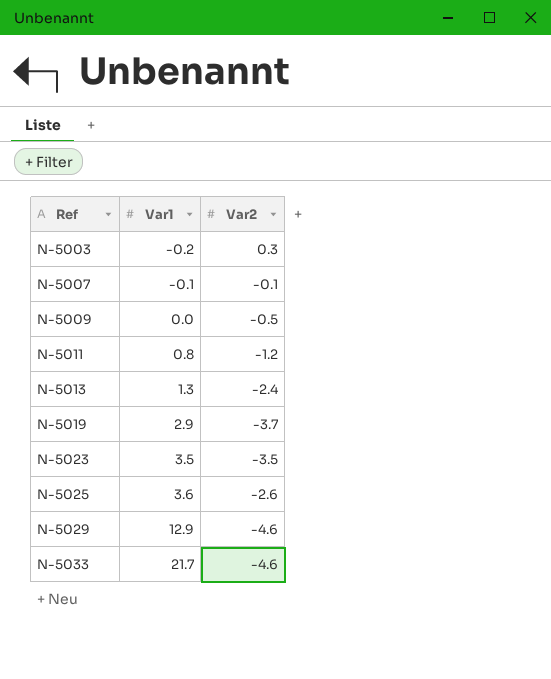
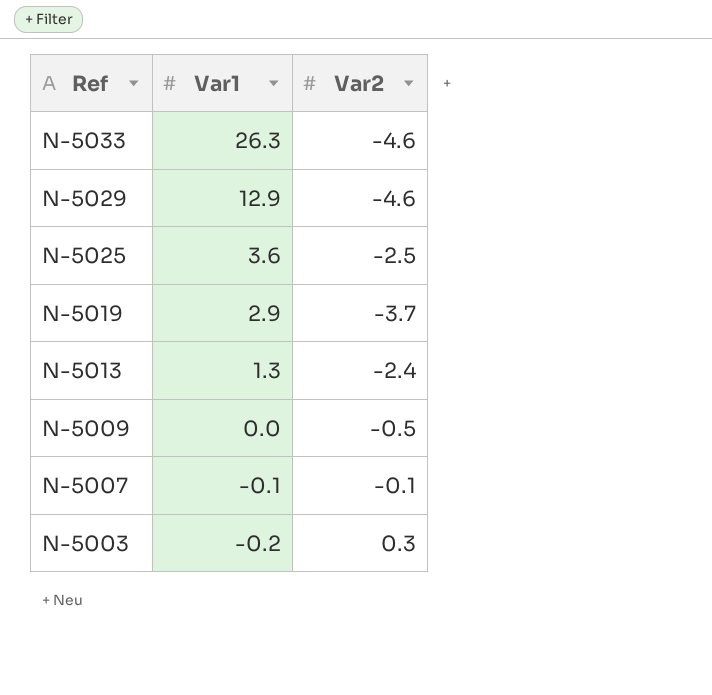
row order: Ref ascending -> Ref descending
row N-5011: 0.8 | -1.2 -> none
row N-5023: 3.5 | -3.5 -> none
N-5033 | Var1: 21.7 -> 26.3
N-5025 | Var2: -2.6 -> -2.5

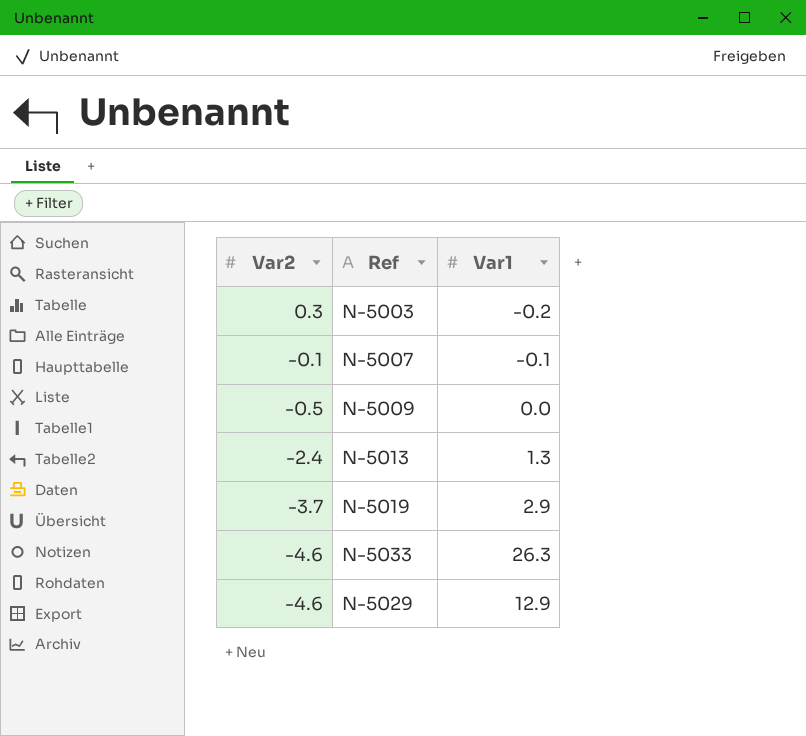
row order: Ref descending -> Var2 descending
column Var2 | position: 3 -> 1
row N-5025: 3.6 | -2.5 -> none

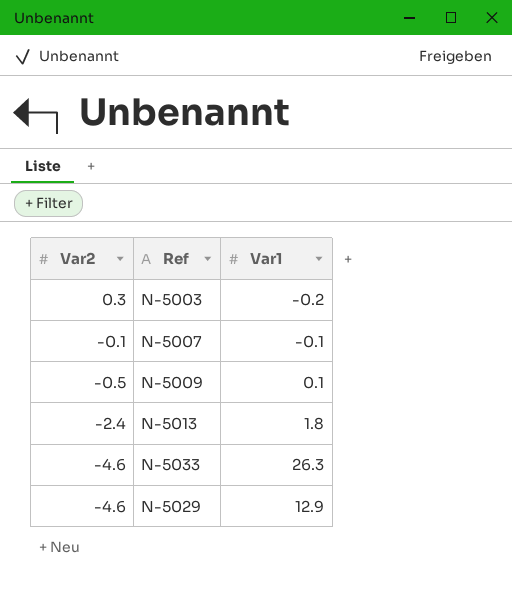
row N-5019: -3.7 | 2.9 -> none
N-5009 | Var1: 0.0 -> 0.1
N-5013 | Var1: 1.3 -> 1.8

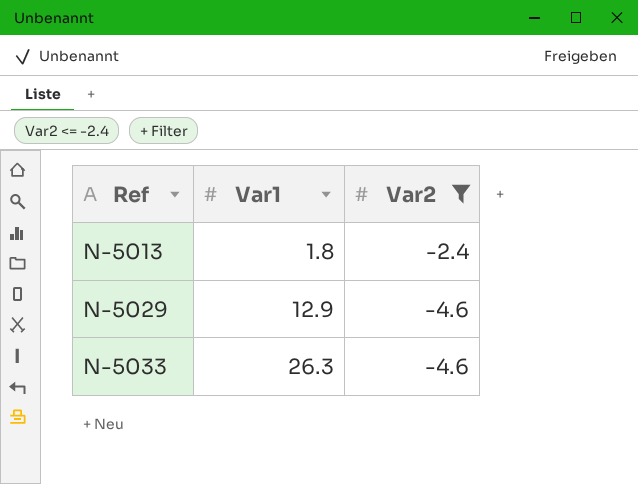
filter: none -> Var2 <= -2.4
row order: Var2 descending -> Ref ascending
column Var2 | position: 1 -> 3

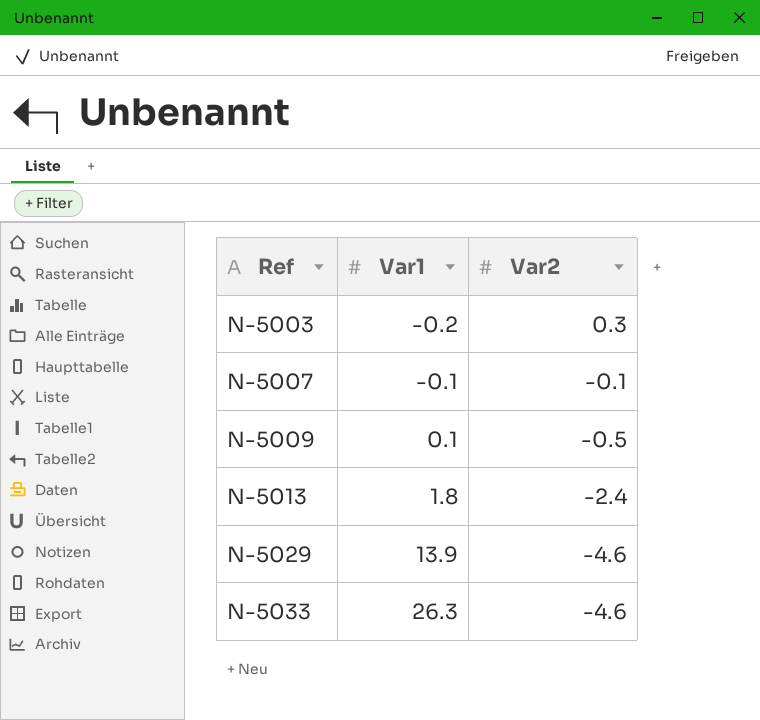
filter: Var2 <= -2.4 -> none
N-5029 | Var1: 12.9 -> 13.9

